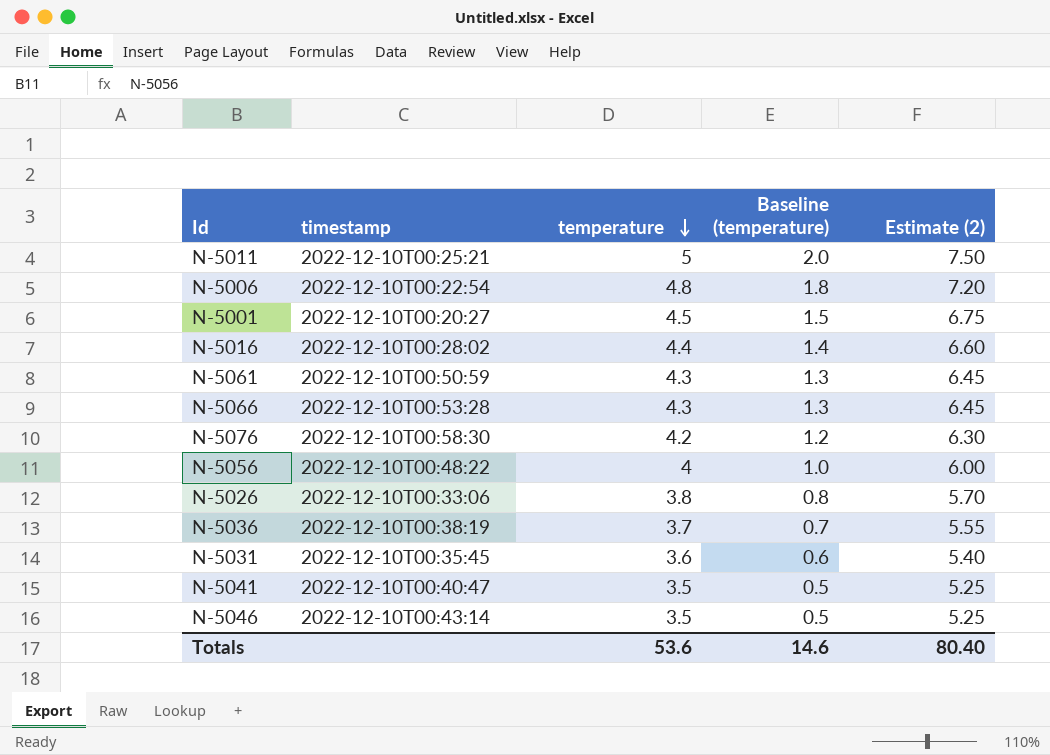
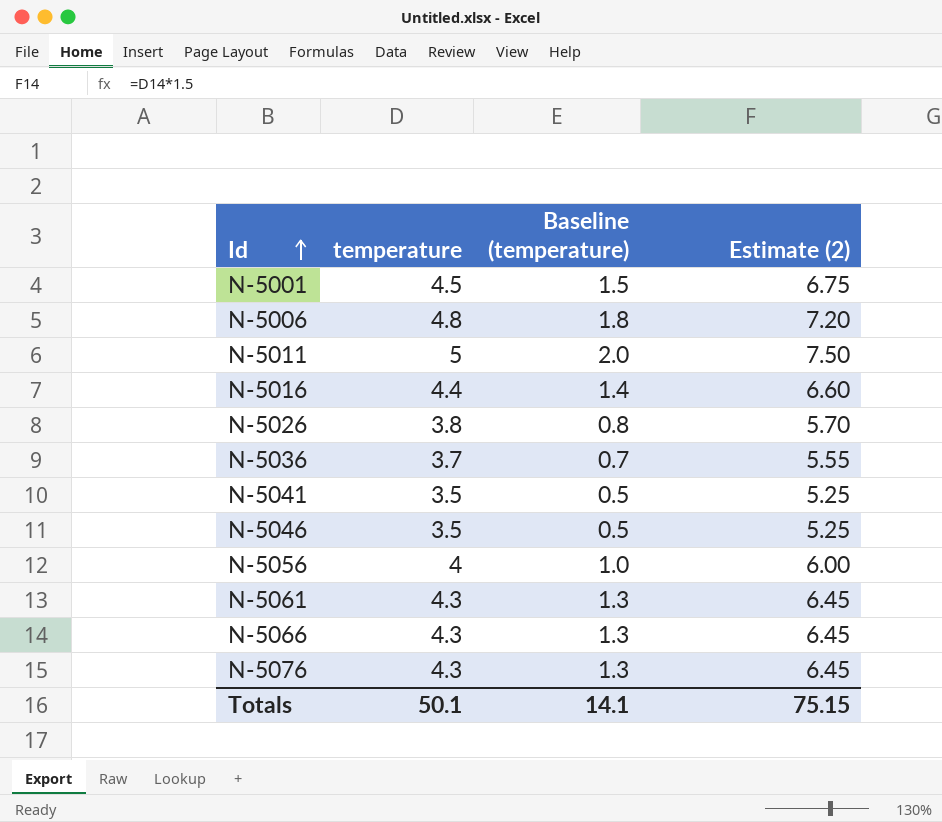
row order: temperature descending -> Id ascending
column timestamp | position: 2 -> none
row N-5031: 2022-12-10T00:35:45 | 3.6 | 0.6 | 5.40 -> none
N-5076 | temperature: 4.2 -> 4.3
N-5076 | Baseline (temperature): 1.2 -> 1.3
N-5076 | Estimate (2): 6.30 -> 6.45
Totals | temperature: 53.6 -> 50.1
Totals | Baseline (temperature): 14.6 -> 14.1
Totals | Estimate (2): 80.40 -> 75.15

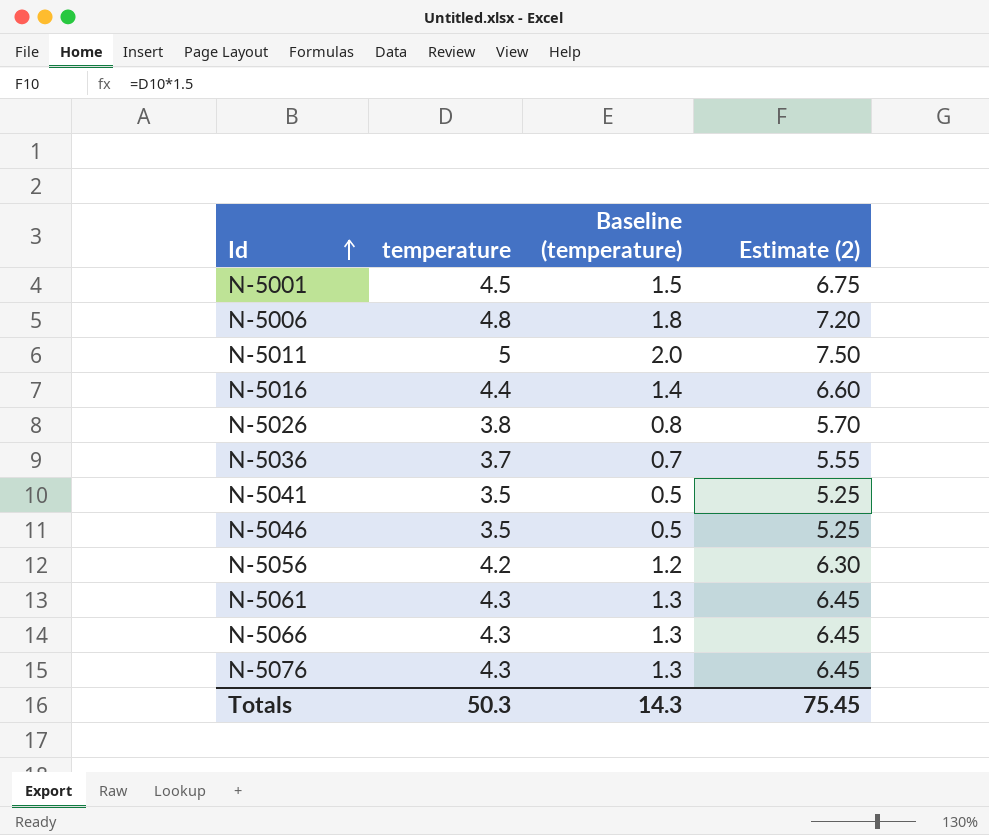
N-5056 | temperature: 4 -> 4.2
N-5056 | Baseline (temperature): 1.0 -> 1.2
N-5056 | Estimate (2): 6.00 -> 6.30
Totals | temperature: 50.1 -> 50.3
Totals | Baseline (temperature): 14.1 -> 14.3
Totals | Estimate (2): 75.15 -> 75.45

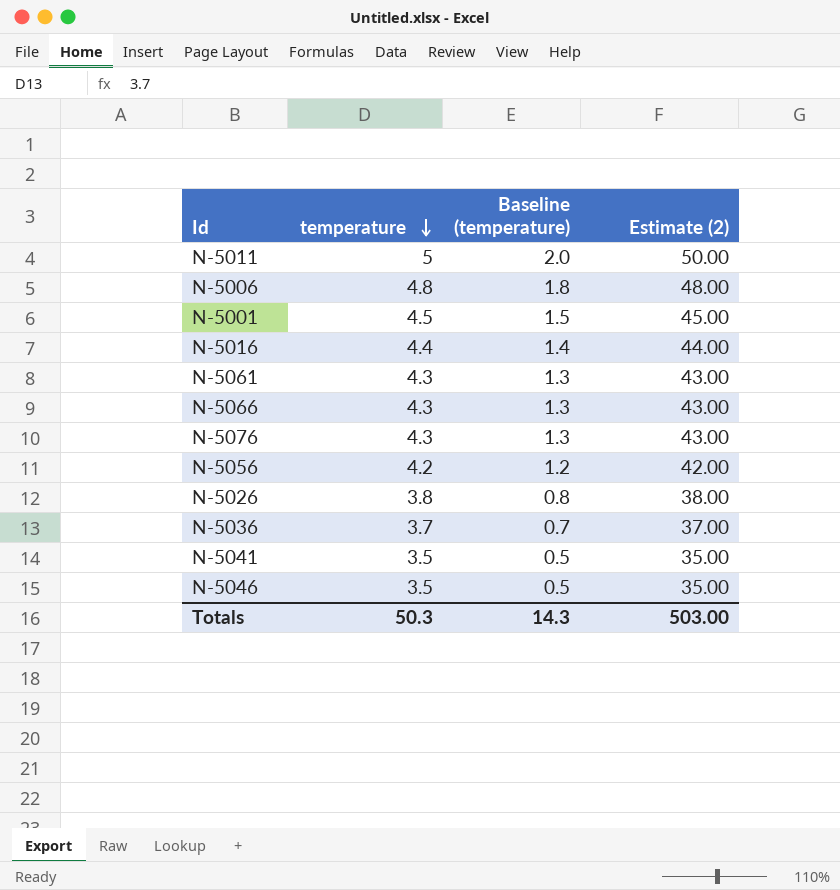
row order: Id ascending -> temperature descending
column Estimate (2) | formula: [temperature] * 1.5 -> [temperature] * 10
Totals | Estimate (2): 75.45 -> 503.00

